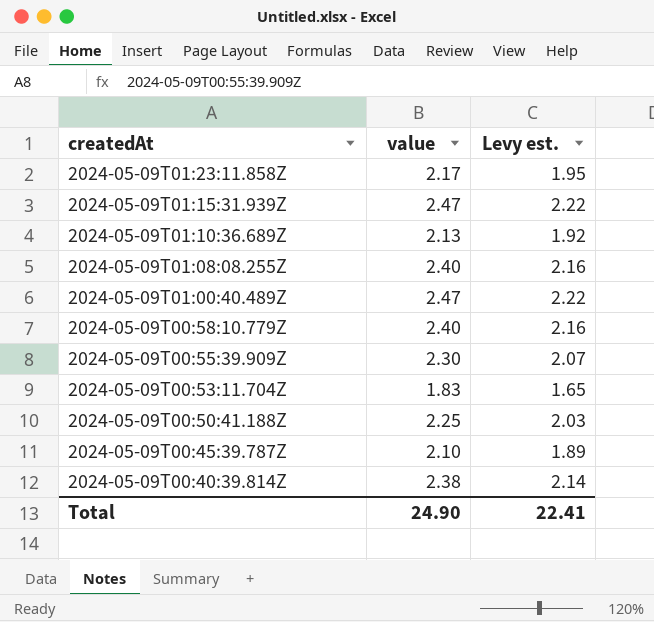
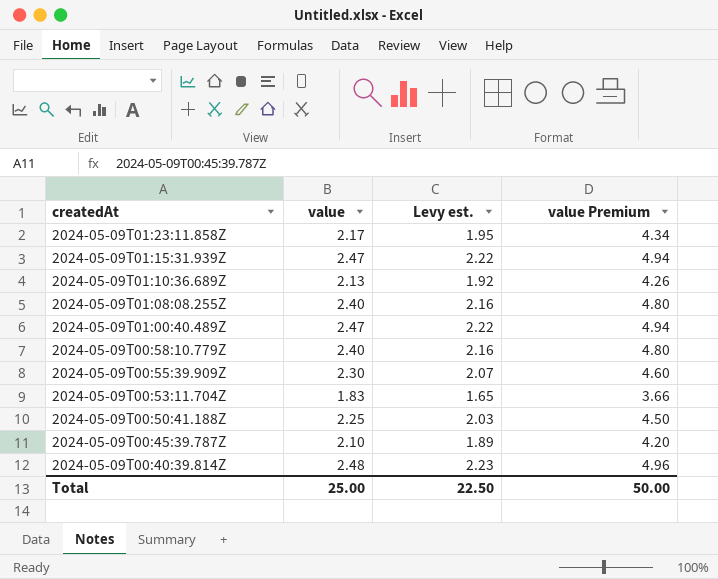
column value Premium | formula: none -> [value] * 2
2024-05-09T00:40:39.814Z | value: 2.38 -> 2.48
2024-05-09T00:40:39.814Z | Levy est.: 2.14 -> 2.23
Total | value: 24.90 -> 25.00
Total | Levy est.: 22.41 -> 22.50

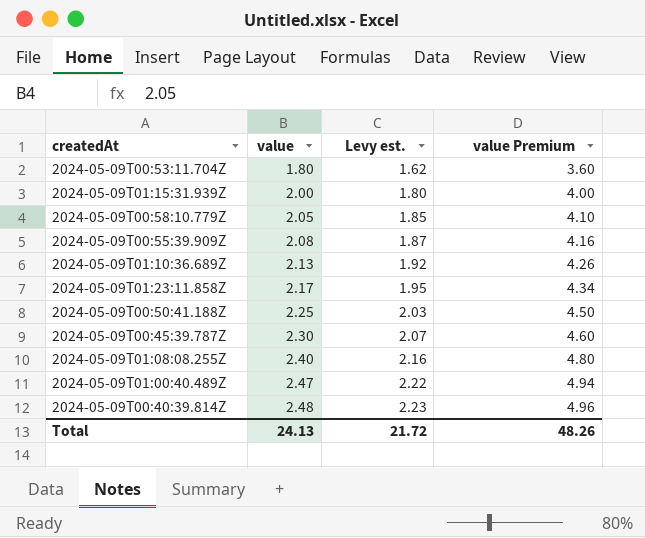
row order: createdAt descending -> value ascending
2024-05-09T00:53:11.704Z | value: 1.83 -> 1.80
2024-05-09T00:53:11.704Z | Levy est.: 1.65 -> 1.62
2024-05-09T00:53:11.704Z | value Premium: 3.66 -> 3.60
2024-05-09T01:15:31.939Z | value: 2.47 -> 2.00
2024-05-09T01:15:31.939Z | Levy est.: 2.22 -> 1.80
2024-05-09T01:15:31.939Z | value Premium: 4.94 -> 4.00
2024-05-09T00:58:10.779Z | value: 2.40 -> 2.05
2024-05-09T00:58:10.779Z | Levy est.: 2.16 -> 1.85
2024-05-09T00:58:10.779Z | value Premium: 4.80 -> 4.10
2024-05-09T00:55:39.909Z | value: 2.30 -> 2.08
2024-05-09T00:55:39.909Z | Levy est.: 2.07 -> 1.87
2024-05-09T00:55:39.909Z | value Premium: 4.60 -> 4.16
2024-05-09T00:45:39.787Z | value: 2.10 -> 2.30
2024-05-09T00:45:39.787Z | Levy est.: 1.89 -> 2.07
2024-05-09T00:45:39.787Z | value Premium: 4.20 -> 4.60
Total | value: 25.00 -> 24.13
Total | Levy est.: 22.50 -> 21.72
Total | value Premium: 50.00 -> 48.26

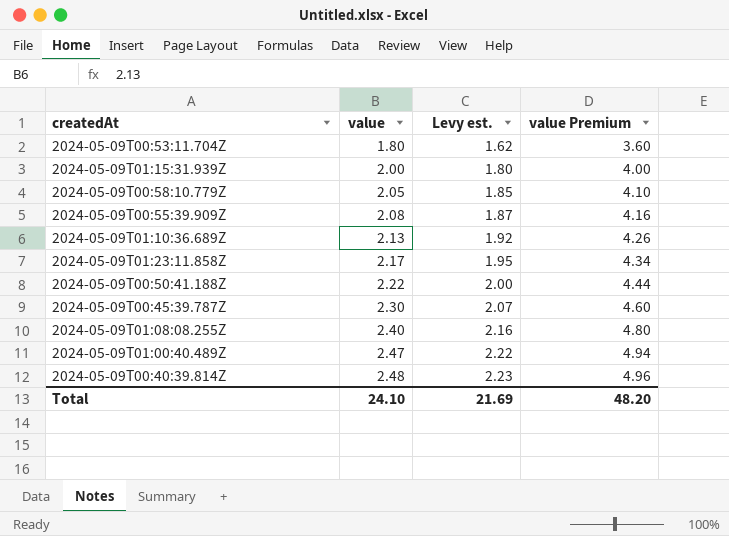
2024-05-09T00:50:41.188Z | value: 2.25 -> 2.22
2024-05-09T00:50:41.188Z | Levy est.: 2.03 -> 2.00
2024-05-09T00:50:41.188Z | value Premium: 4.50 -> 4.44
Total | value: 24.13 -> 24.10
Total | Levy est.: 21.72 -> 21.69
Total | value Premium: 48.26 -> 48.20

